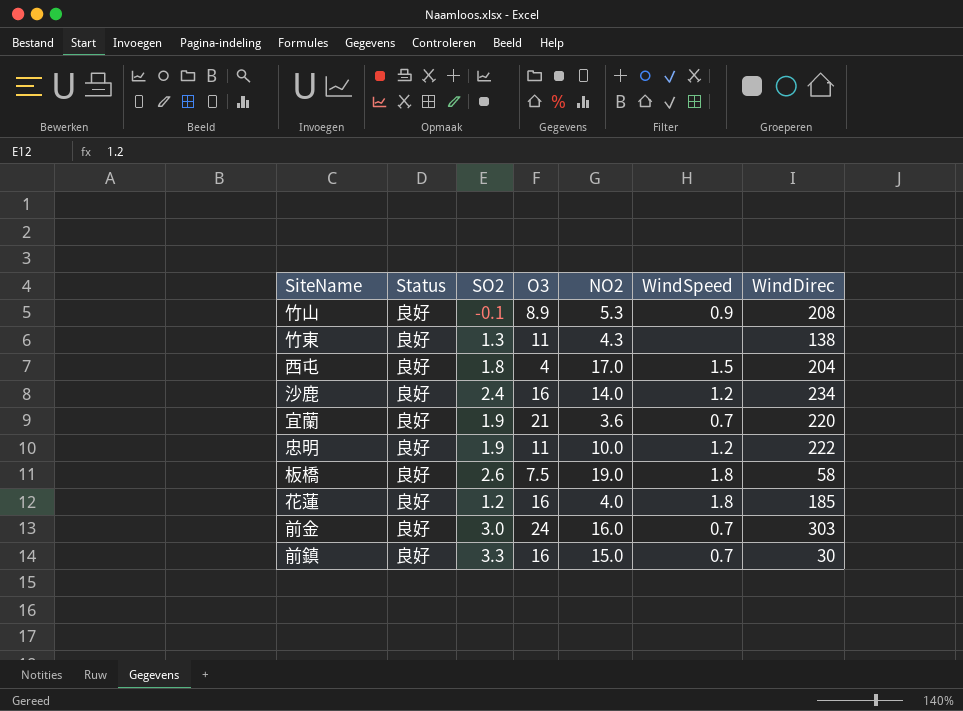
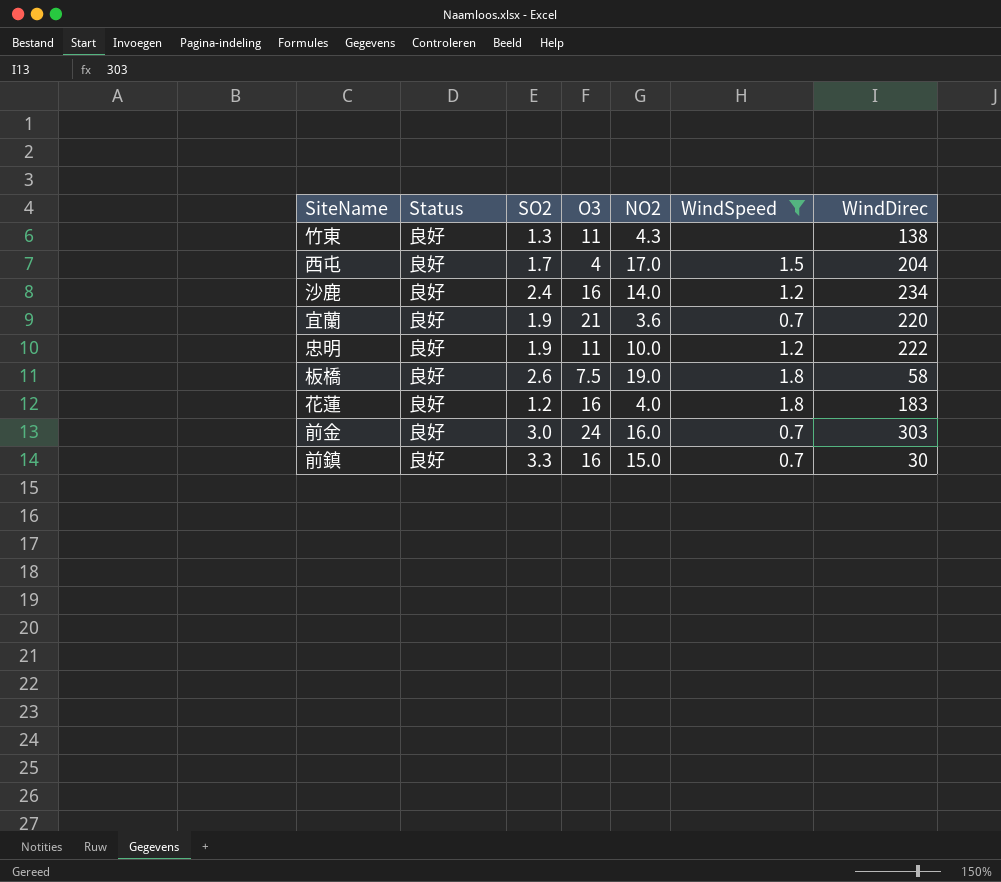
filter: none -> WindSpeed != 0.9
西屯 | SO2: 1.8 -> 1.7
花蓮 | WindDirec: 185 -> 183

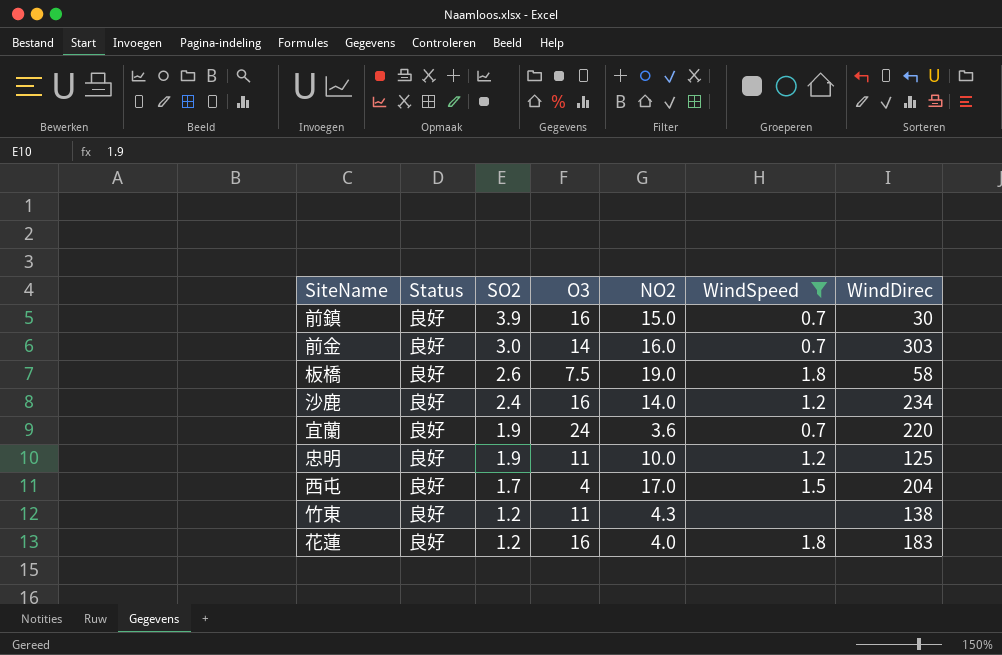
row order: none -> SO2 descending
前鎮 | SO2: 3.3 -> 3.9
前金 | O3: 24 -> 14
宜蘭 | O3: 21 -> 24
忠明 | WindDirec: 222 -> 125
竹東 | SO2: 1.3 -> 1.2

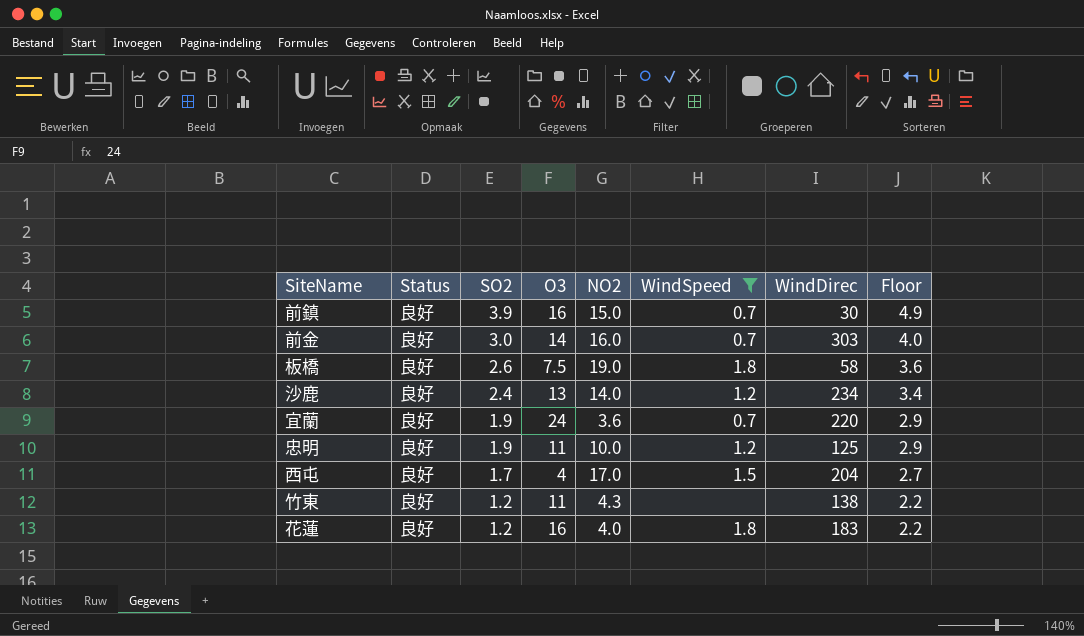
column Floor | formula: none -> [SO2] + 1
沙鹿 | O3: 16 -> 13

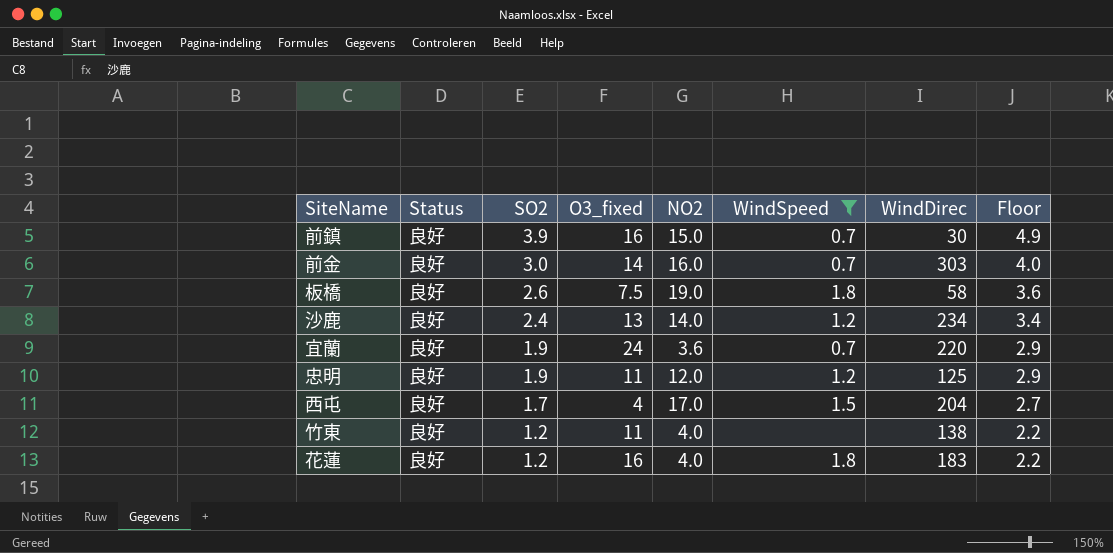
column name: O3 -> O3_fixed
忠明 | NO2: 10.0 -> 12.0
竹東 | NO2: 4.3 -> 4.0

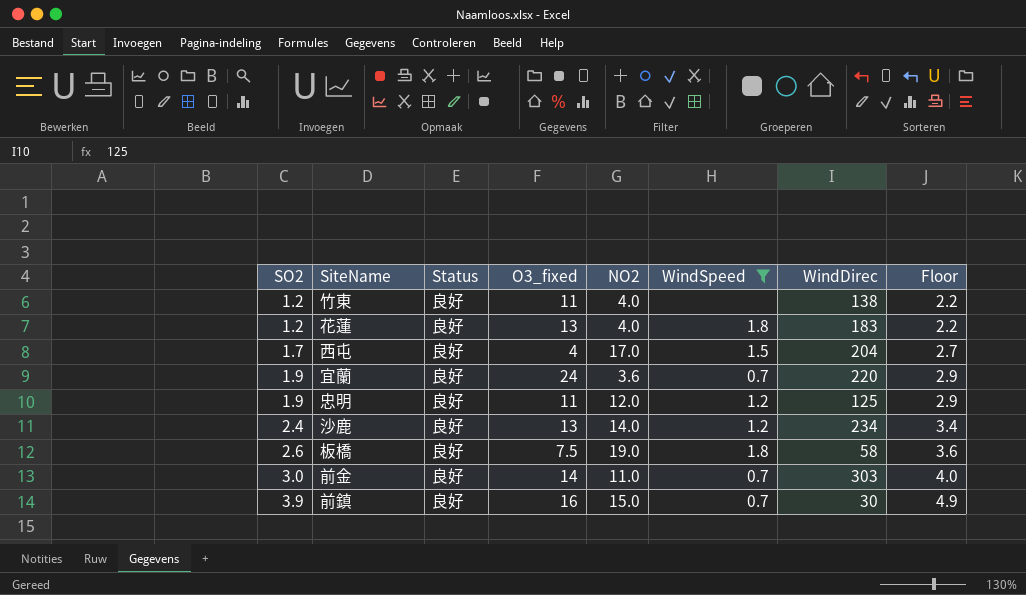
row order: SO2 descending -> SO2 ascending
column SO2 | position: 3 -> 1
花蓮 | O3_fixed: 16 -> 13
前金 | NO2: 16.0 -> 11.0

